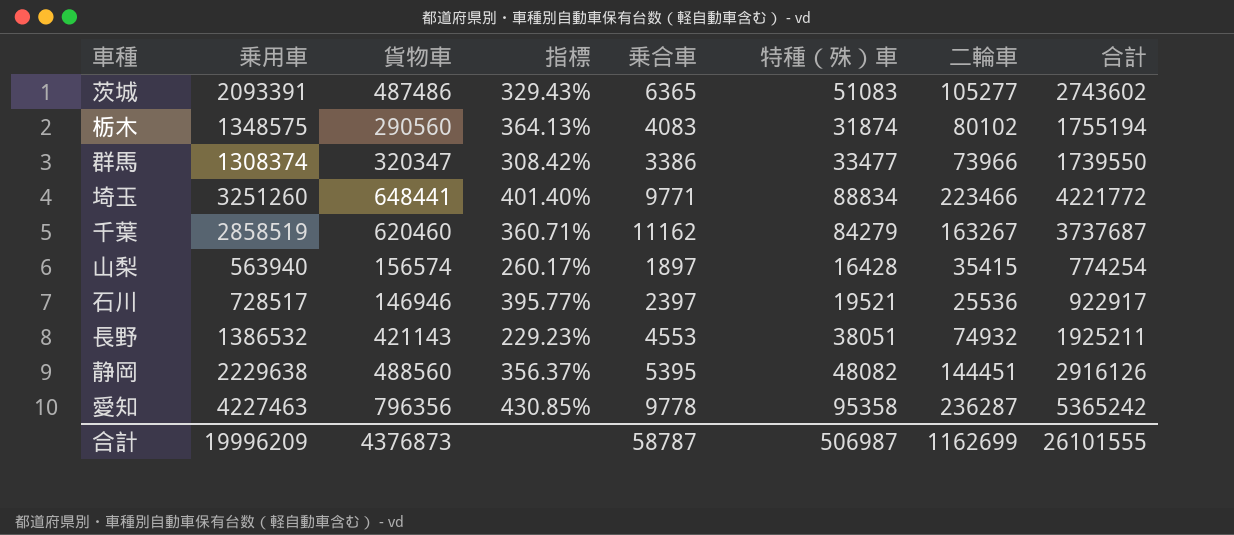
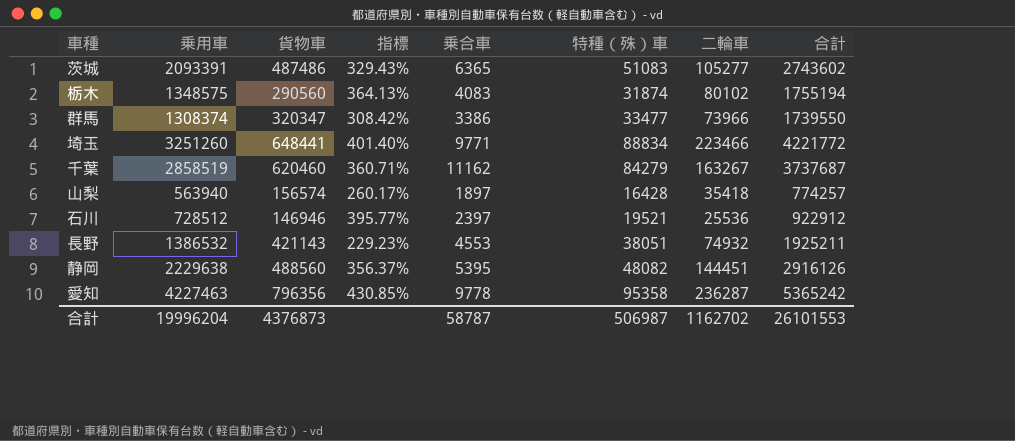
山梨 | 二輪車: 35415 -> 35418
山梨 | 合計: 774254 -> 774257
石川 | 乗用車: 728517 -> 728512
石川 | 合計: 922917 -> 922912
合計 | 乗用車: 19996209 -> 19996204
合計 | 二輪車: 1162699 -> 1162702
合計 | 合計: 26101555 -> 26101553

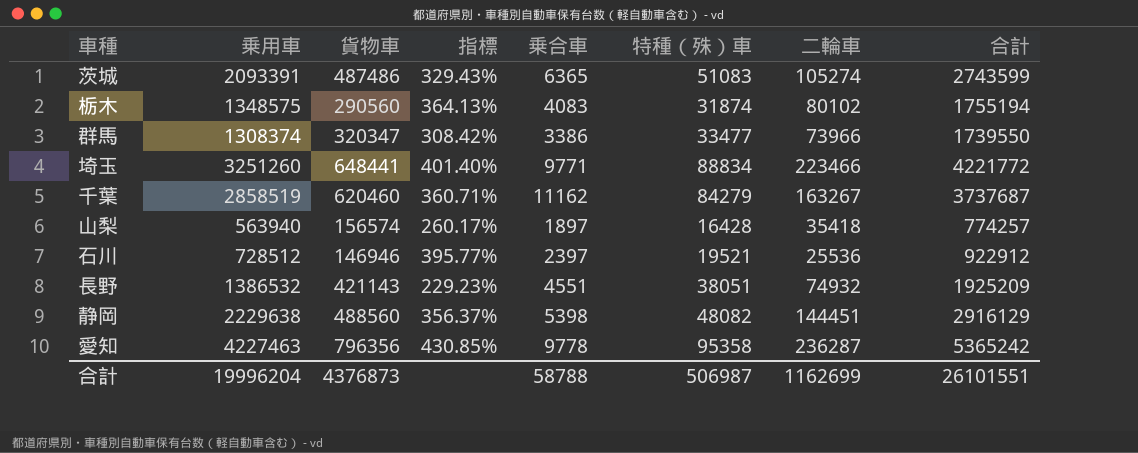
茨城 | 二輪車: 105277 -> 105274
茨城 | 合計: 2743602 -> 2743599
長野 | 乗合車: 4553 -> 4551
長野 | 合計: 1925211 -> 1925209
静岡 | 乗合車: 5395 -> 5398
静岡 | 合計: 2916126 -> 2916129
合計 | 乗合車: 58787 -> 58788
合計 | 二輪車: 1162702 -> 1162699
合計 | 合計: 26101553 -> 26101551

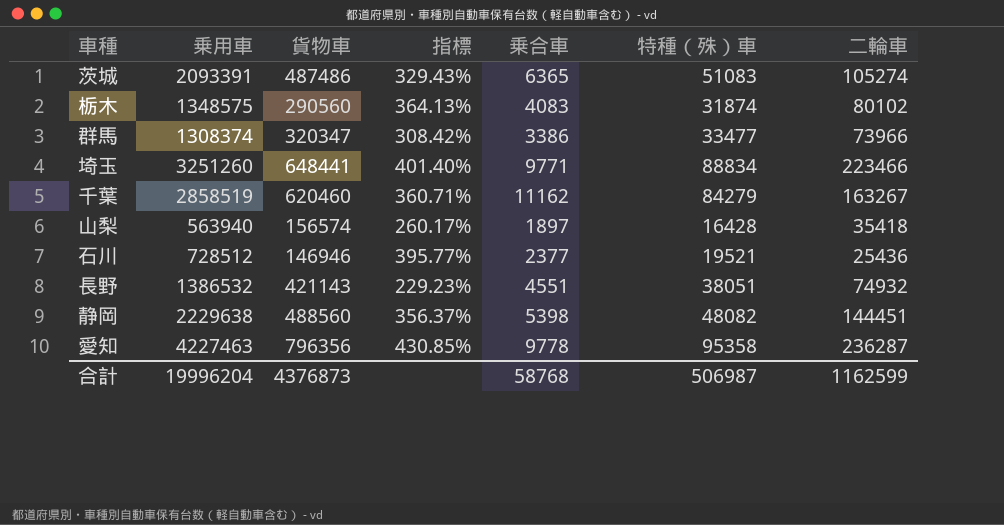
column 合計 | formula: [乗用車] + [貨物車] + [乗合車] + [特種（殊）車] + [二輪車] -> none
石川 | 乗合車: 2397 -> 2377
石川 | 二輪車: 25536 -> 25436
合計 | 乗合車: 58788 -> 58768
合計 | 二輪車: 1162699 -> 1162599

